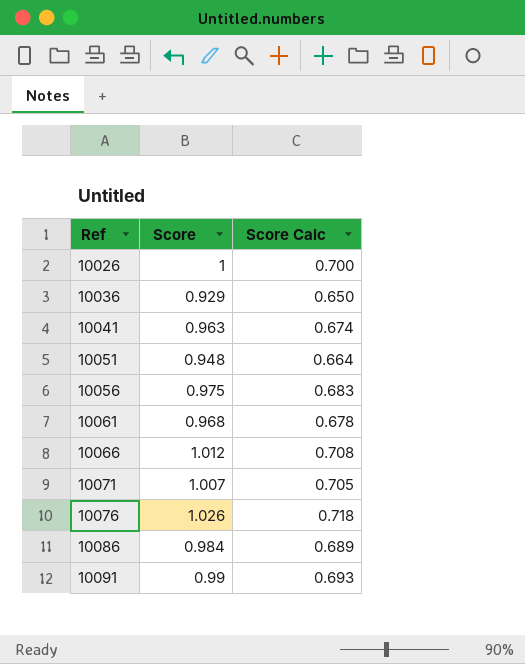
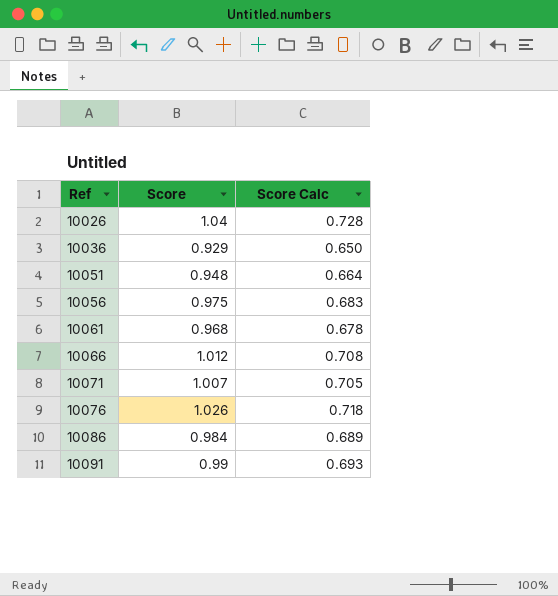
row 10041: 0.963 | 0.674 -> none
10026 | Score: 1 -> 1.04
10026 | Score Calc: 0.700 -> 0.728

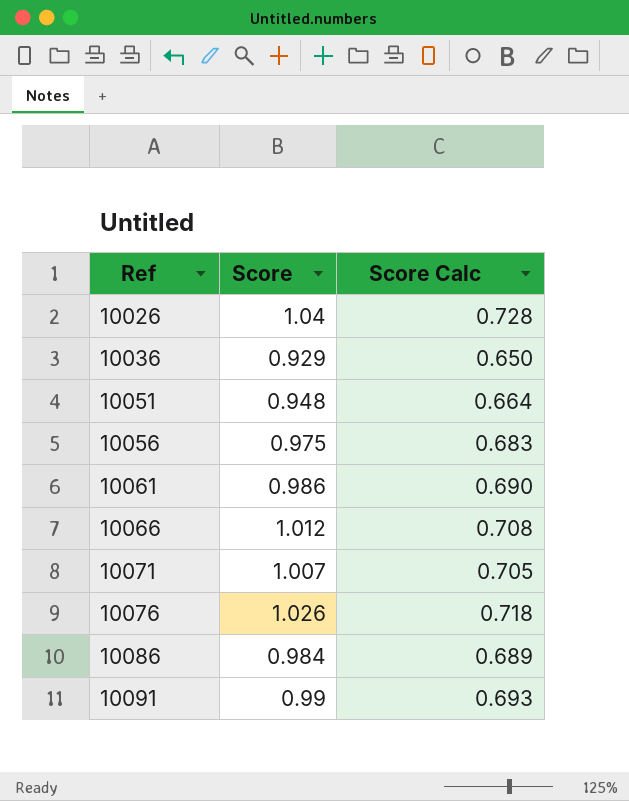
10061 | Score: 0.968 -> 0.986
10061 | Score Calc: 0.678 -> 0.690

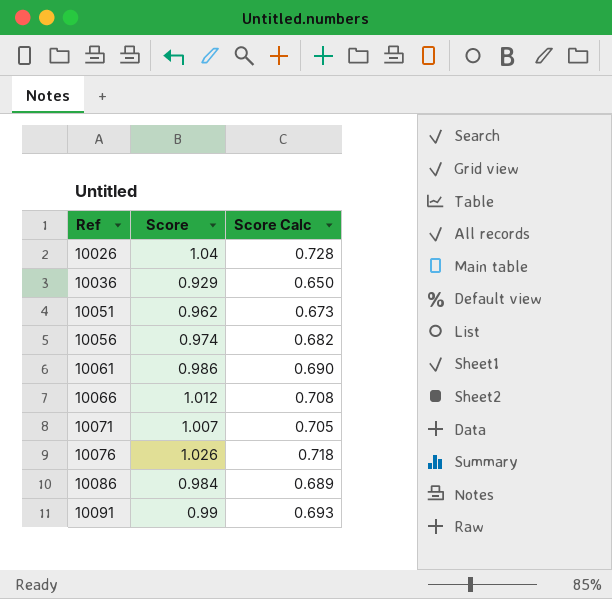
10051 | Score: 0.948 -> 0.962
10051 | Score Calc: 0.664 -> 0.673
10056 | Score: 0.975 -> 0.974
10056 | Score Calc: 0.683 -> 0.682

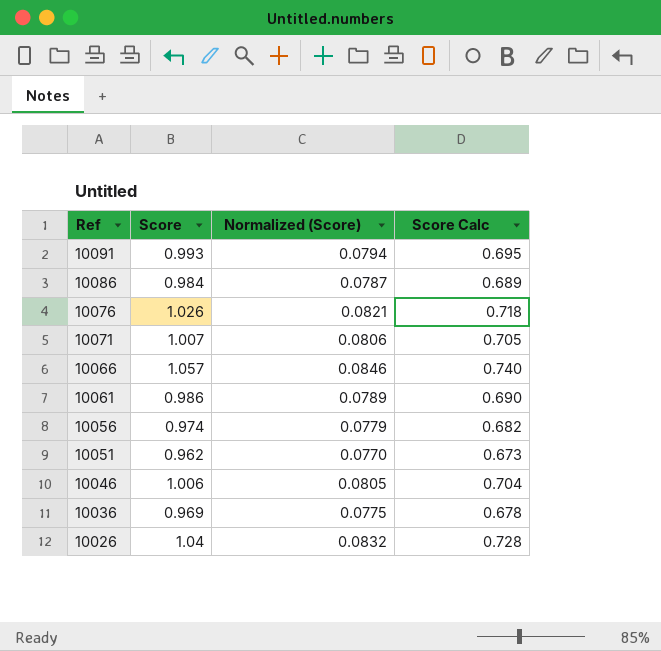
row order: Ref ascending -> Ref descending
column Normalized (Score) | formula: none -> [Score] * 0.08
10091 | Score: 0.99 -> 0.993
10091 | Score Calc: 0.693 -> 0.695
10066 | Score: 1.012 -> 1.057
10066 | Score Calc: 0.708 -> 0.740
row 10046: none -> 1.006 | 0.0805 | 0.704
10036 | Score: 0.929 -> 0.969
10036 | Score Calc: 0.650 -> 0.678

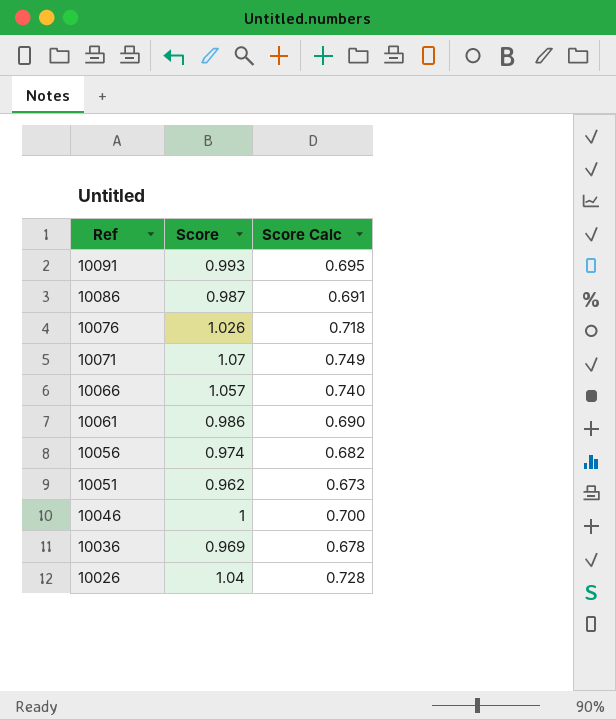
column Normalized (Score) | formula: [Score] * 0.08 -> none
10086 | Score: 0.984 -> 0.987
10086 | Score Calc: 0.689 -> 0.691
10071 | Score: 1.007 -> 1.07
10071 | Score Calc: 0.705 -> 0.749
10046 | Score: 1.006 -> 1
10046 | Score Calc: 0.704 -> 0.700

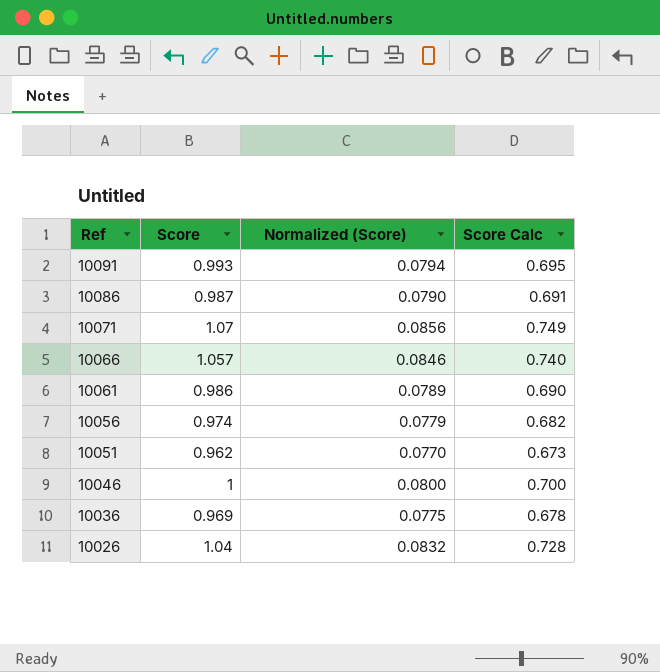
column Normalized (Score) | formula: none -> [Score] * 0.08
row 10076: 1.026 | 0.718 -> none

